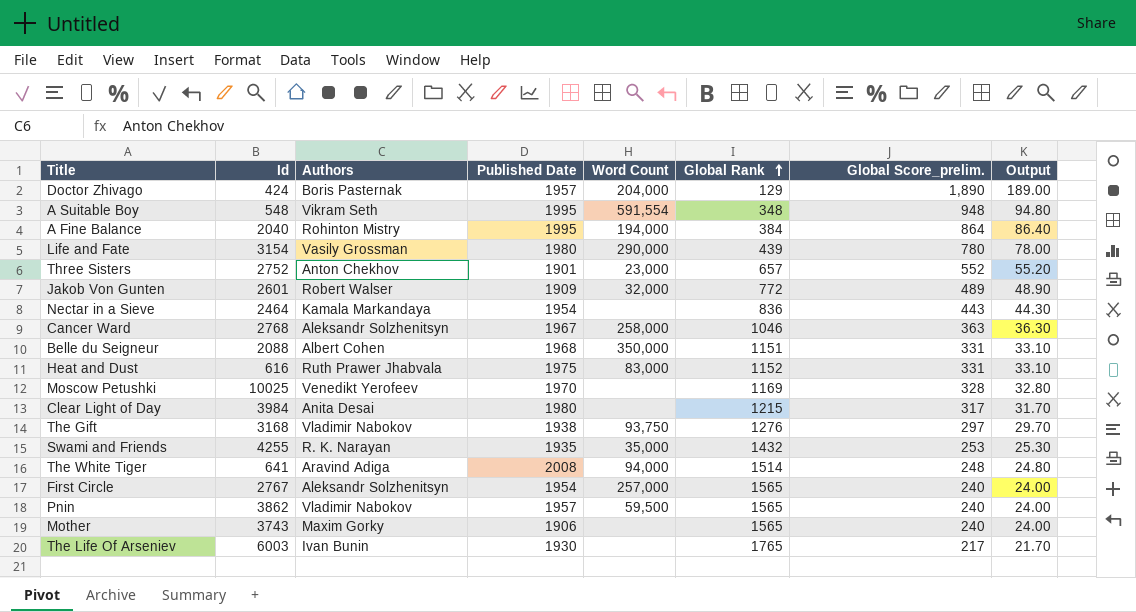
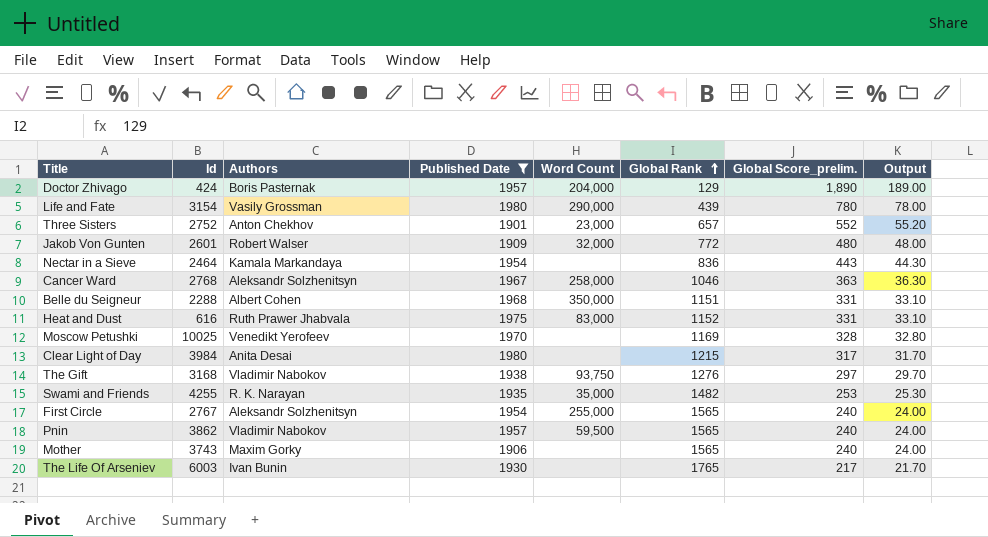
filter: none -> Published Date <= 1980
Jakob Von Gunten | Global Score_prelim.: 489 -> 480
Jakob Von Gunten | Output: 48.90 -> 48.00
Belle du Seigneur | Id: 2088 -> 2288
Swami and Friends | Global Rank: 1432 -> 1482
First Circle | Word Count: 257,000 -> 255,000

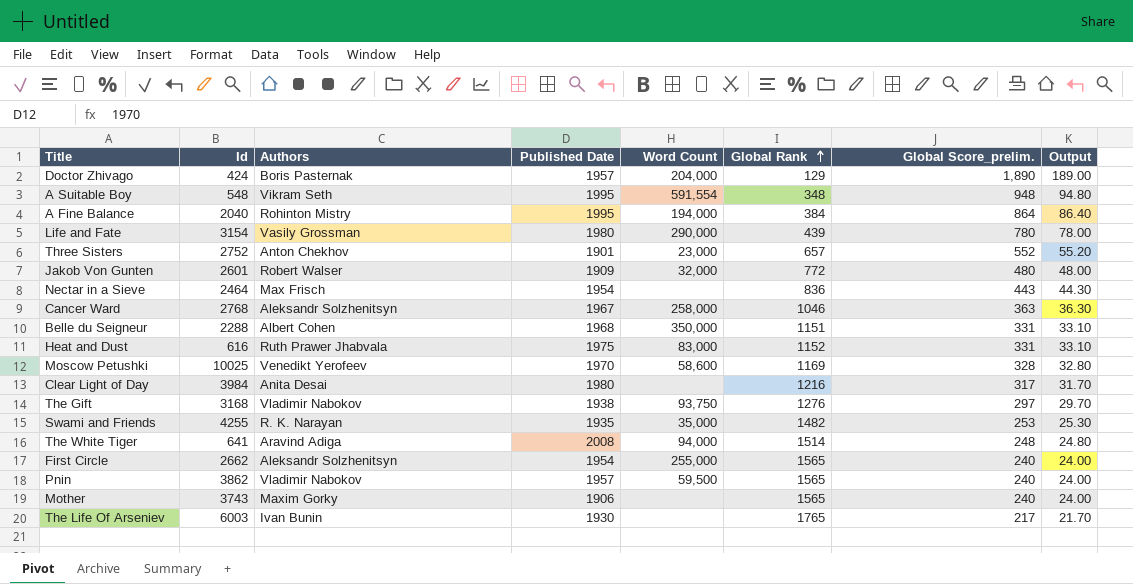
filter: Published Date <= 1980 -> none
Nectar in a Sieve | Authors: Kamala Markandaya -> Max Frisch
Moscow Petushki | Word Count: none -> 58,600
Clear Light of Day | Global Rank: 1215 -> 1216
First Circle | Id: 2767 -> 2662

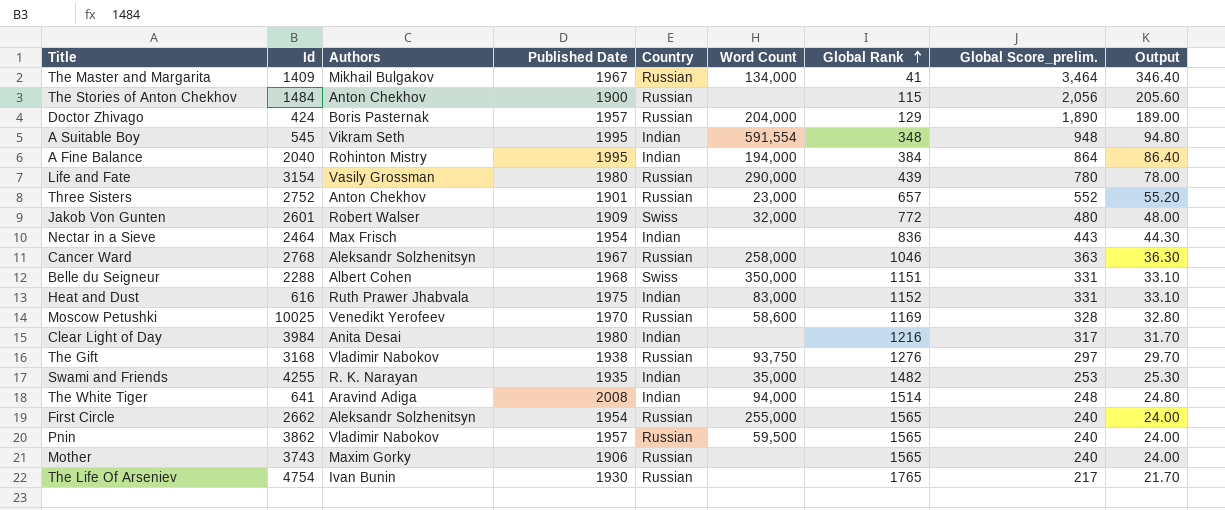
column Country | position: none -> 5
row The Master and Margarita: none -> 1409 | Mikhail Bulgakov | 1967 | Russian | 134,000 | 41 | 3,464 | 346.40
row The Stories of Anton Chekhov: none -> 1484 | Anton Chekhov | 1900 | Russian | none | 115 | 2,056 | 205.60
A Suitable Boy | Id: 548 -> 545
The Life Of Arseniev | Id: 6003 -> 4754

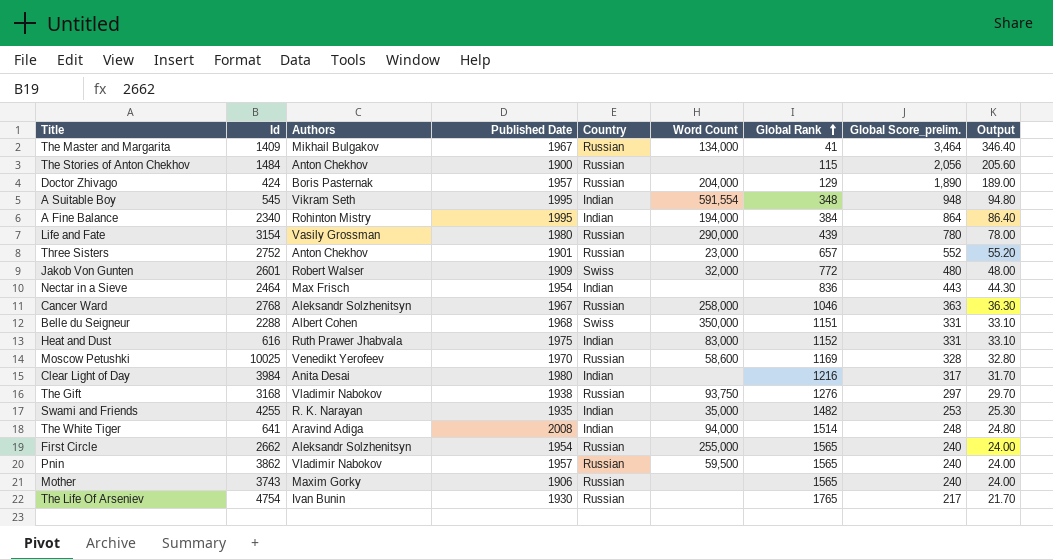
A Fine Balance | Id: 2040 -> 2340

